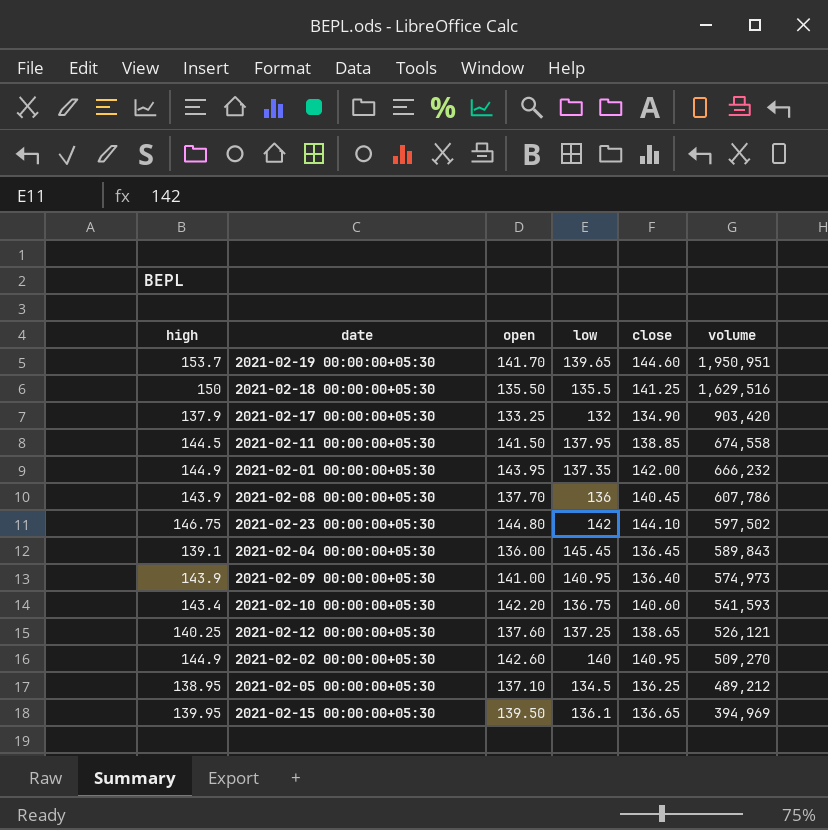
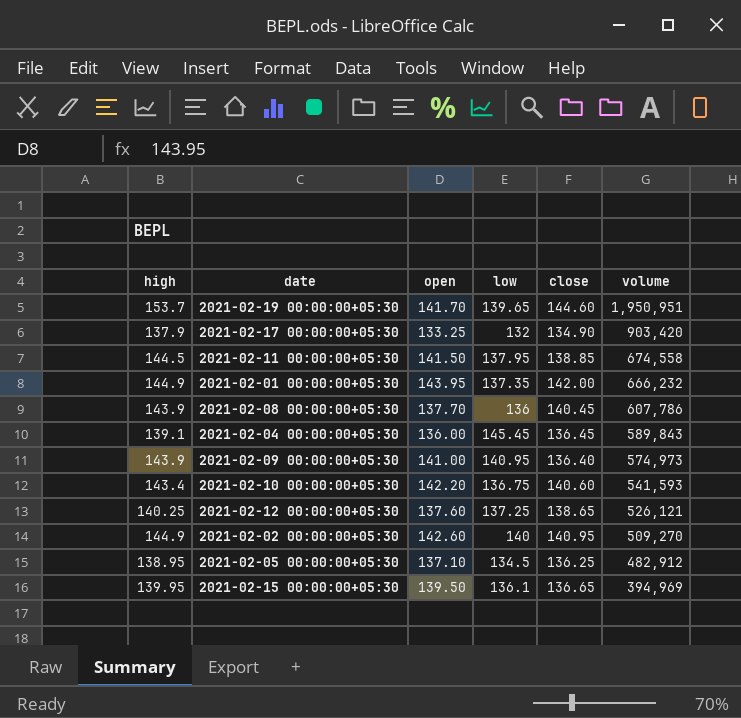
row 2021-02-18 00:00:00+05:30: 150 | 135.50 | 135.5 | 141.25 | 1,629,516 -> none
row 2021-02-23 00:00:00+05:30: 146.75 | 144.80 | 142 | 144.10 | 597,502 -> none
2021-02-05 00:00:00+05:30 | volume: 489,212 -> 482,912

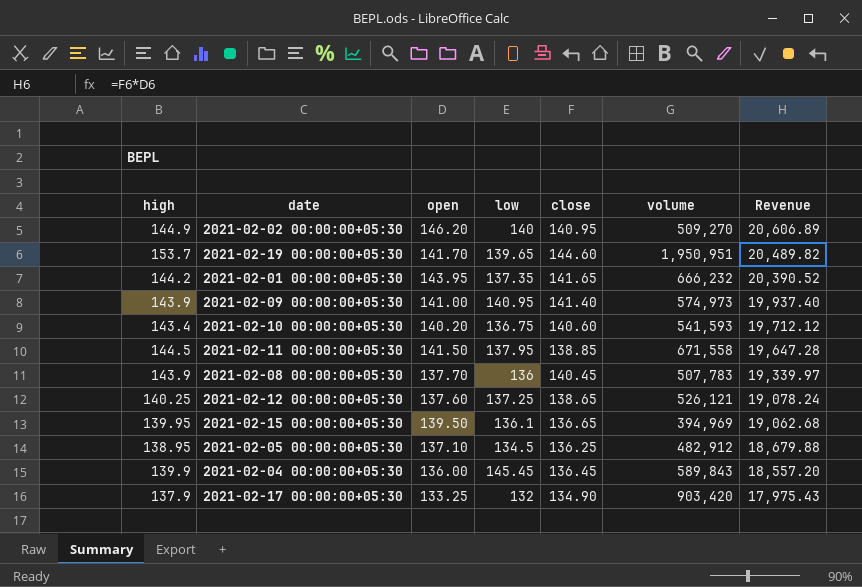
row order: volume descending -> Revenue descending
column Revenue | formula: none -> [open] * [close]
2021-02-02 00:00:00+05:30 | open: 142.60 -> 146.20
2021-02-01 00:00:00+05:30 | high: 144.9 -> 144.2
2021-02-01 00:00:00+05:30 | close: 142.00 -> 141.65
2021-02-09 00:00:00+05:30 | close: 136.40 -> 141.40
2021-02-10 00:00:00+05:30 | open: 142.20 -> 140.20
2021-02-11 00:00:00+05:30 | volume: 674,558 -> 671,558
2021-02-08 00:00:00+05:30 | volume: 607,786 -> 507,783
2021-02-04 00:00:00+05:30 | high: 139.1 -> 139.9

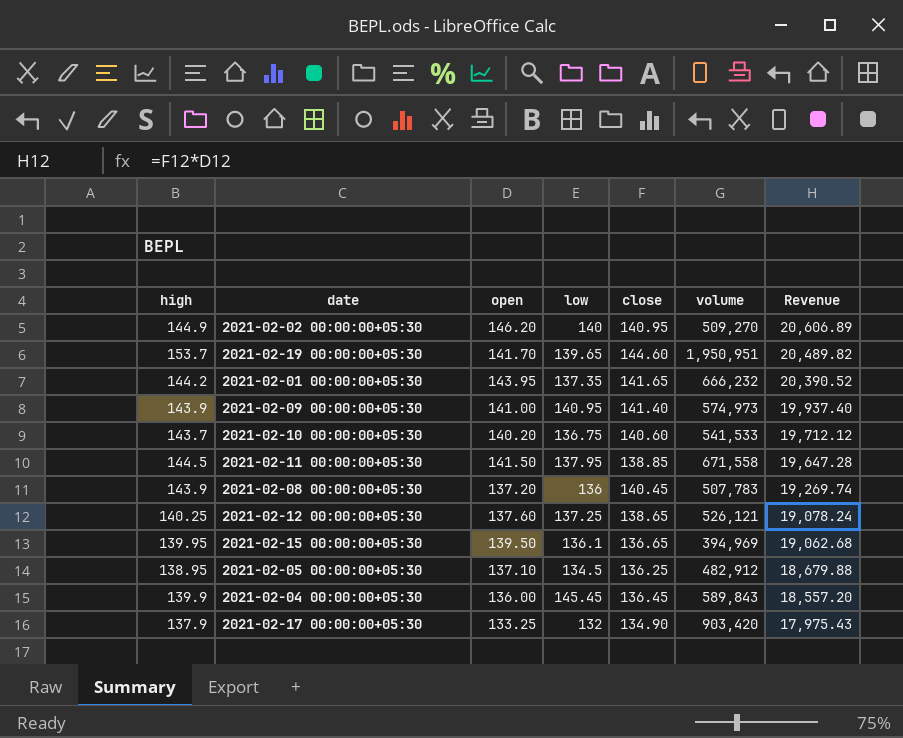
2021-02-10 00:00:00+05:30 | high: 143.4 -> 143.7
2021-02-10 00:00:00+05:30 | volume: 541,593 -> 541,533
2021-02-08 00:00:00+05:30 | open: 137.70 -> 137.20
2021-02-08 00:00:00+05:30 | Revenue: 19,339.97 -> 19,269.74

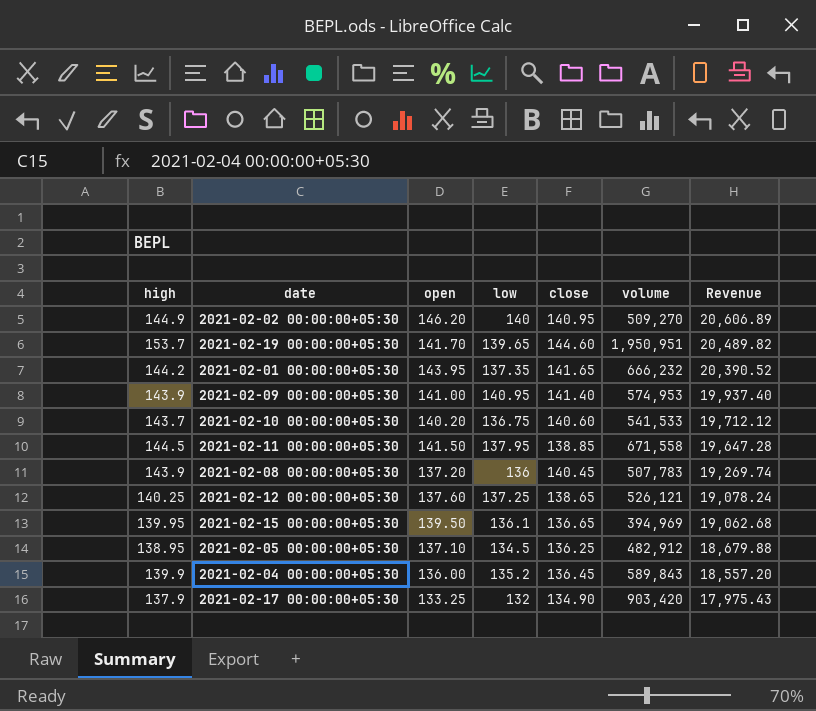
2021-02-09 00:00:00+05:30 | volume: 574,973 -> 574,953
2021-02-04 00:00:00+05:30 | low: 145.45 -> 135.2

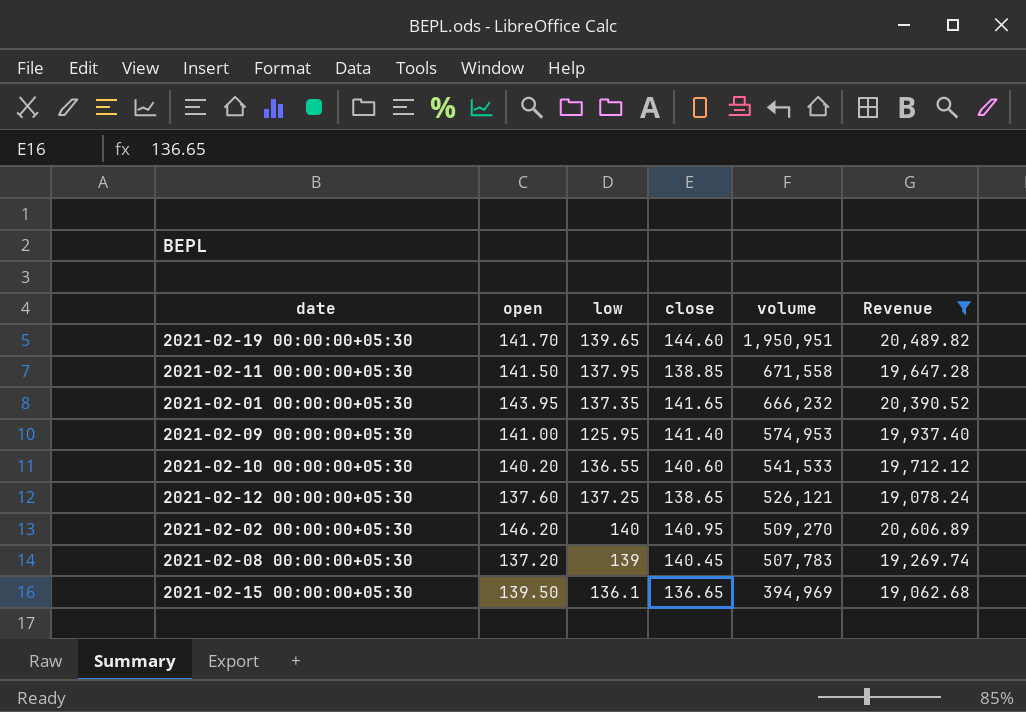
filter: none -> Revenue >= 19,062.68
row order: Revenue descending -> volume descending
column high | position: 1 -> none
2021-02-09 00:00:00+05:30 | low: 140.95 -> 125.95
2021-02-10 00:00:00+05:30 | low: 136.75 -> 136.55
2021-02-08 00:00:00+05:30 | low: 136 -> 139

